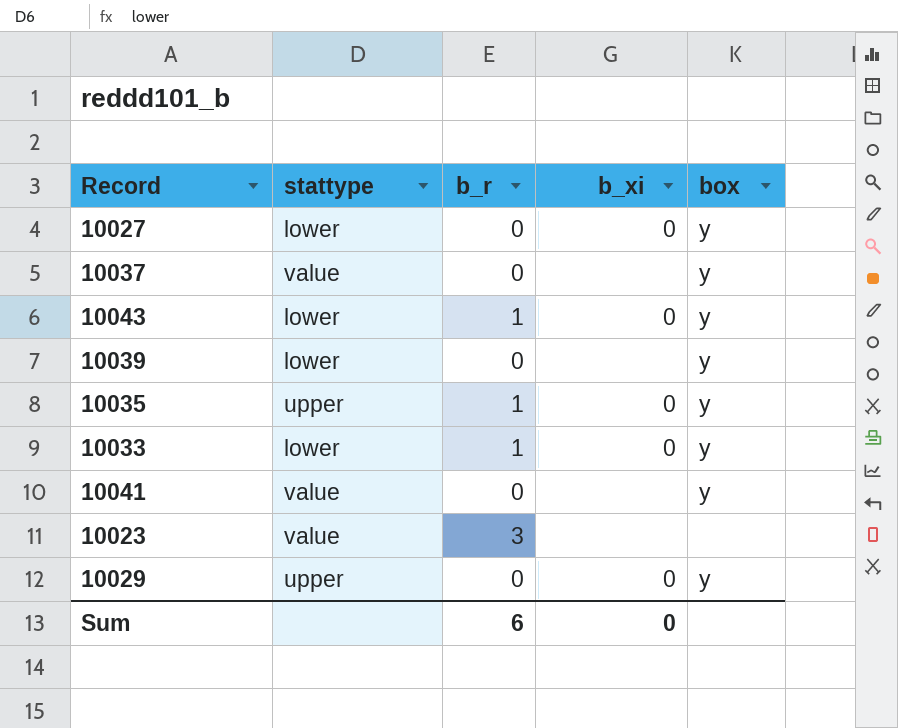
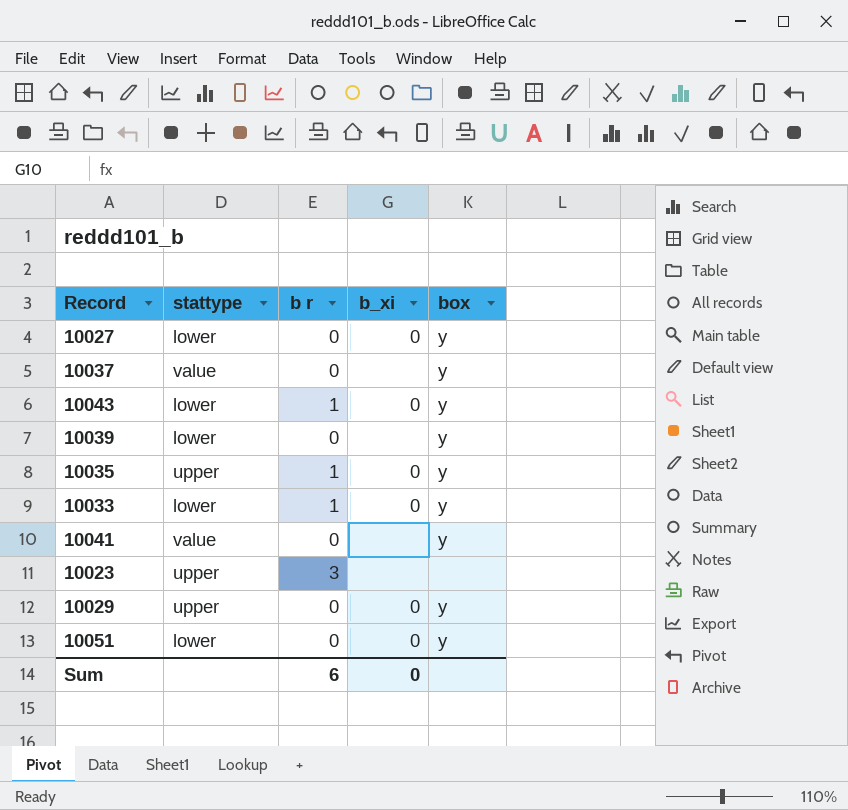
column name: b_r -> b r
10023 | stattype: value -> upper
row 10051: none -> lower | 0 | 0 | y

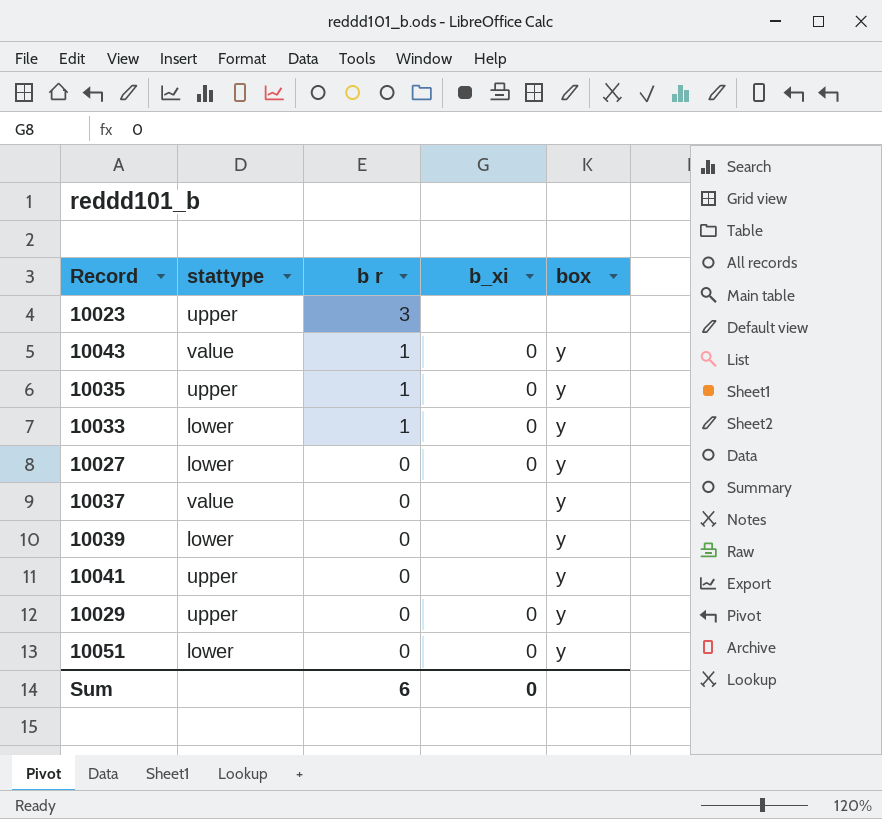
row order: none -> b r descending
10043 | stattype: lower -> value
10041 | stattype: value -> upper

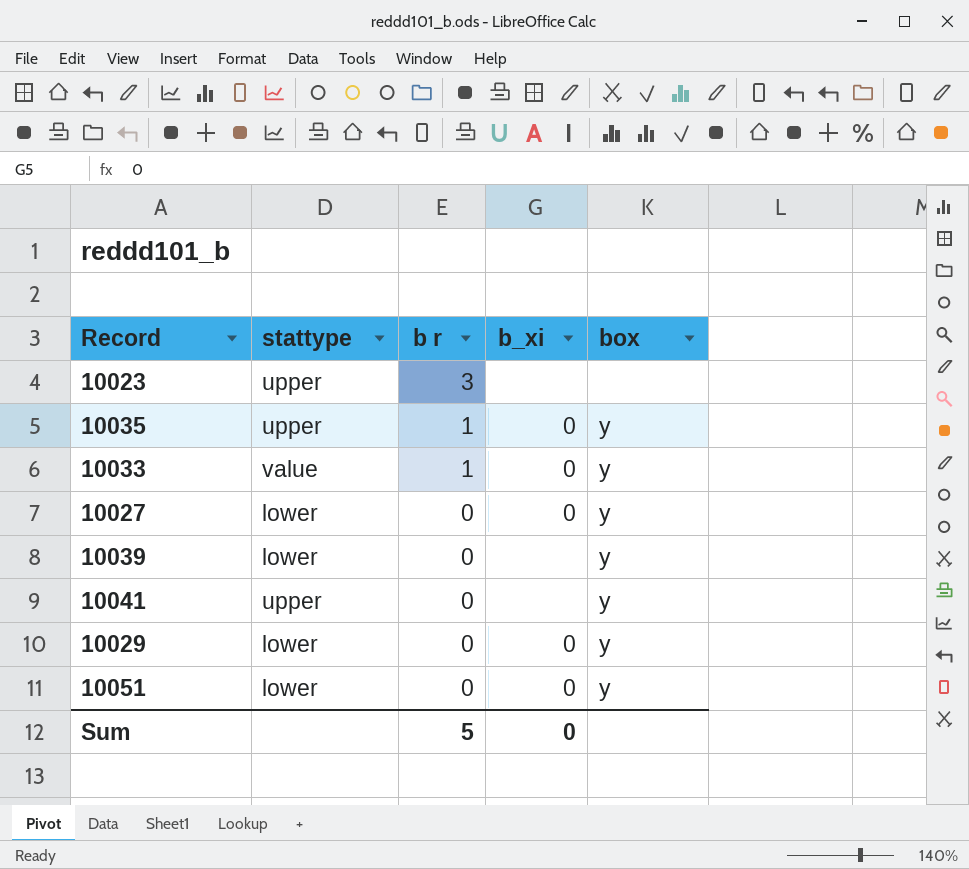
row 10043: value | 1 | 0 | y -> none
row 10037: value | 0 | none | y -> none
10033 | stattype: lower -> value
10029 | stattype: upper -> lower
Sum | b r: 6 -> 5

